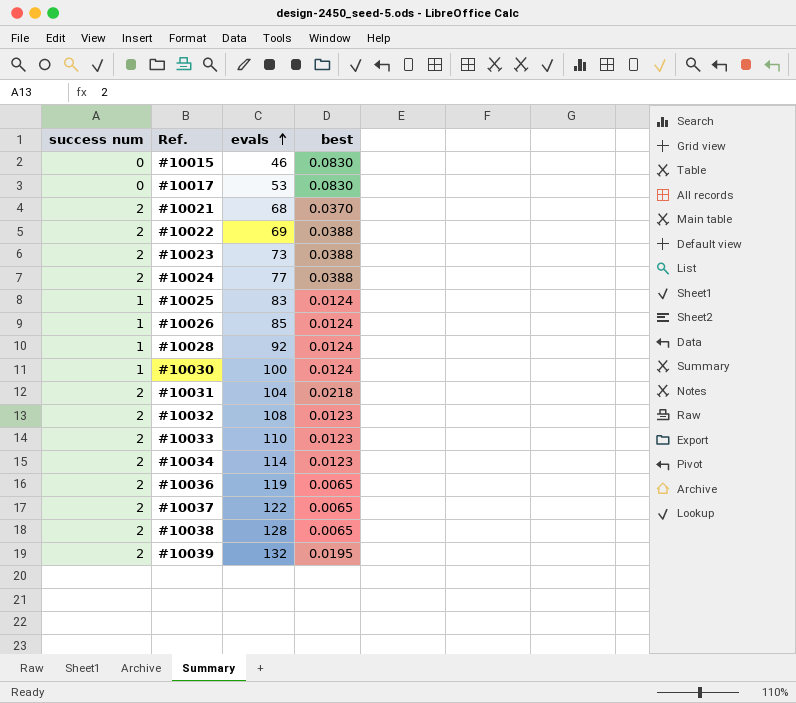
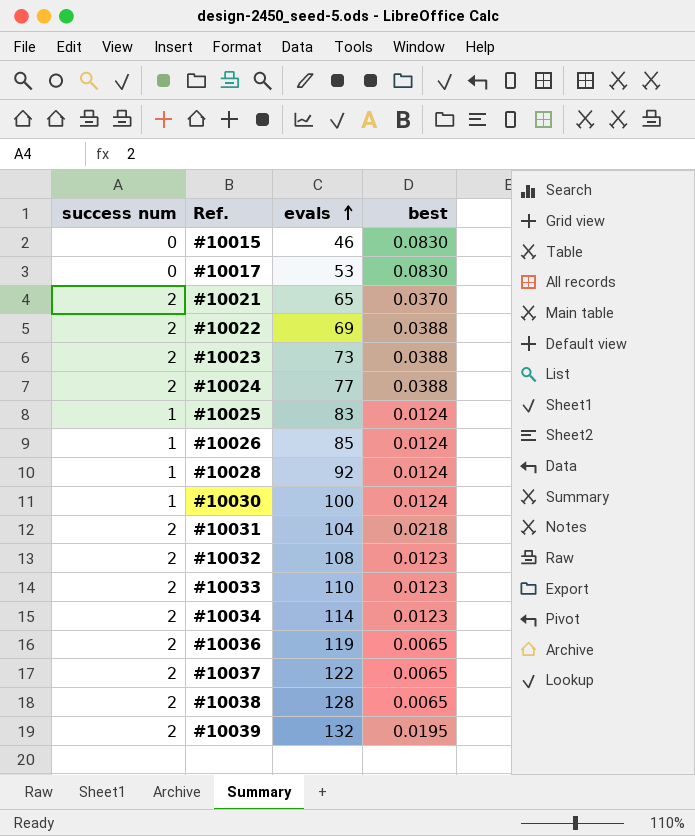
#10021 | evals: 68 -> 65

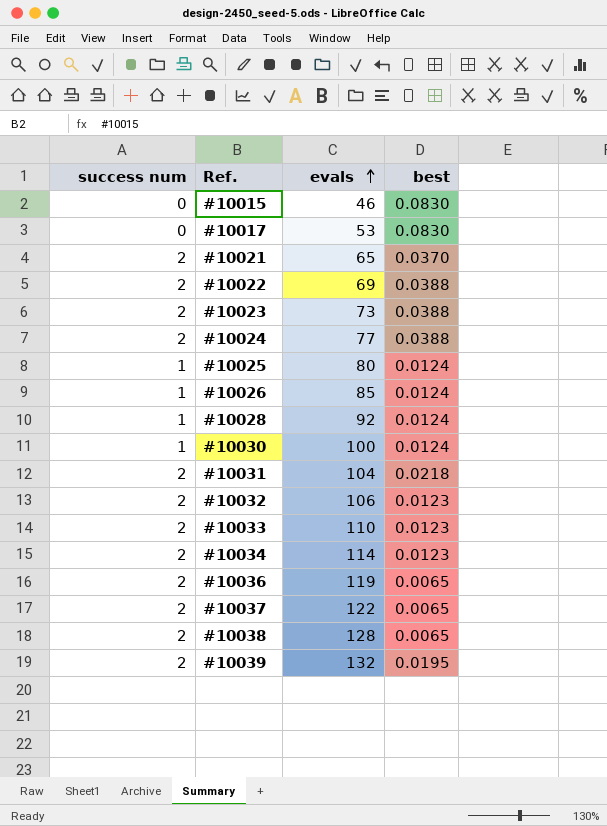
#10025 | evals: 83 -> 80
#10032 | evals: 108 -> 106

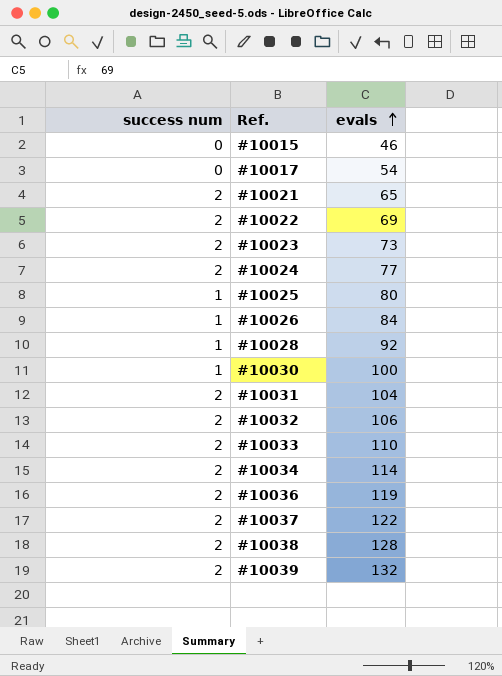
column best | position: 4 -> none
#10017 | evals: 53 -> 54
#10026 | evals: 85 -> 84

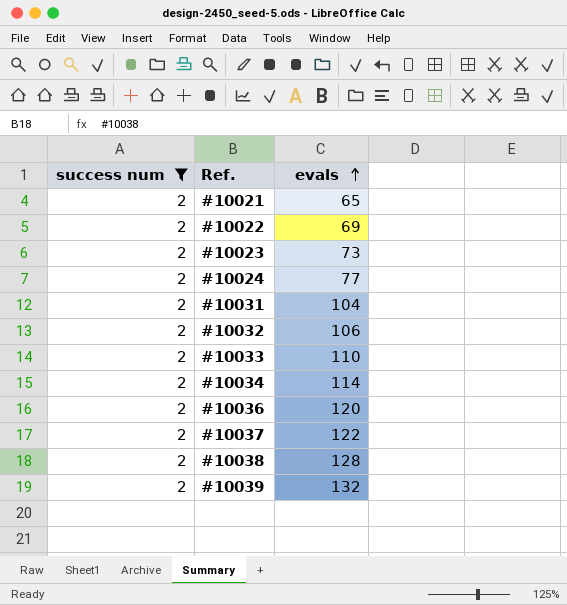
filter: none -> success num = 2
#10036 | evals: 119 -> 120

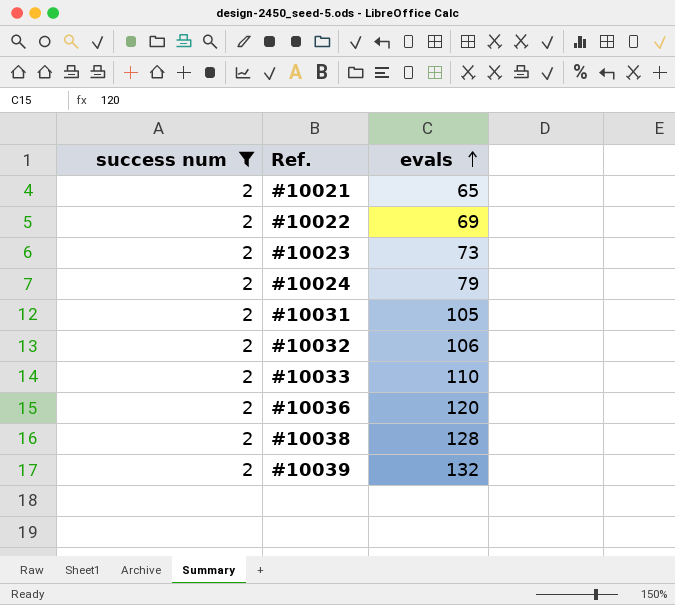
row #10034: 2 | 114 -> none
row #10037: 2 | 122 -> none
#10024 | evals: 77 -> 79
#10031 | evals: 104 -> 105

